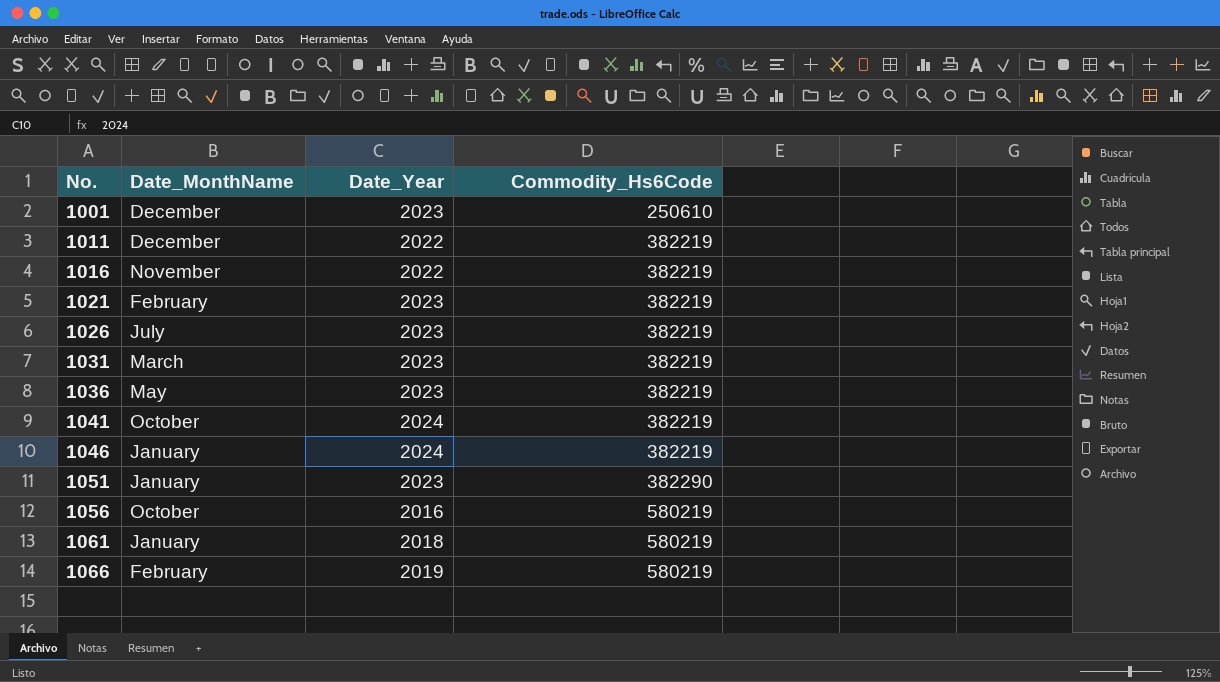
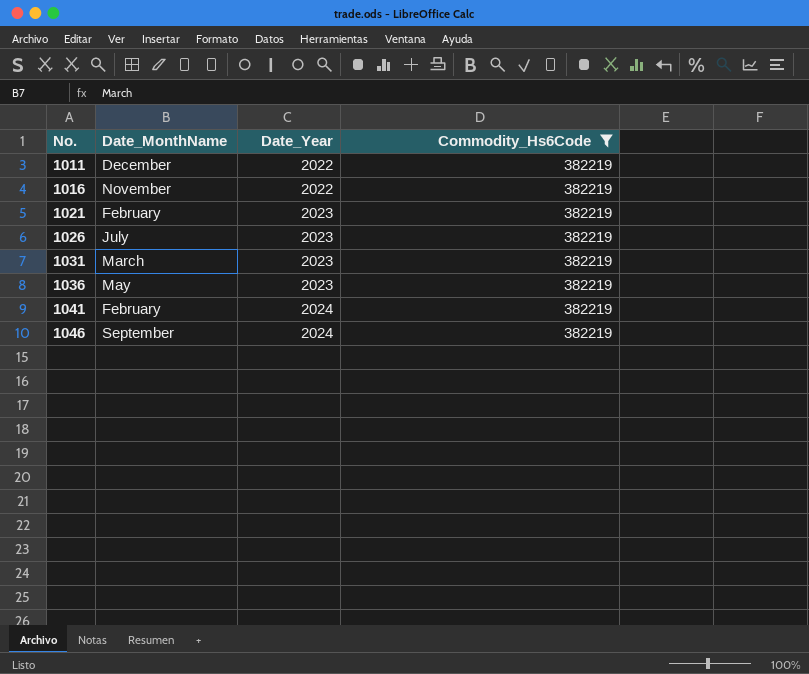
filter: none -> Commodity_Hs6Code = 382219
1041 | Date_MonthName: October -> February
1046 | Date_MonthName: January -> September

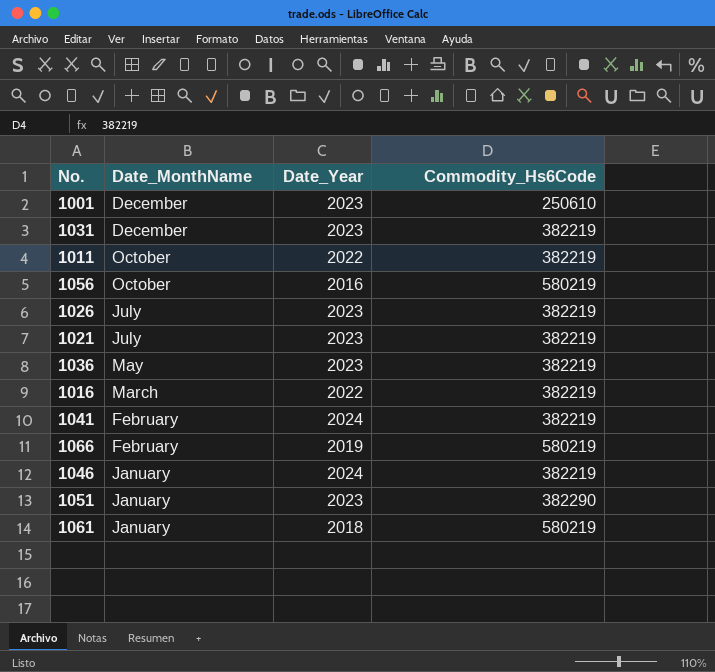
filter: Commodity_Hs6Code = 382219 -> none
row order: No. ascending -> Date_MonthName descending
1031 | Date_MonthName: March -> December
1011 | Date_MonthName: December -> October
1021 | Date_MonthName: February -> July
1016 | Date_MonthName: November -> March
1046 | Date_MonthName: September -> January

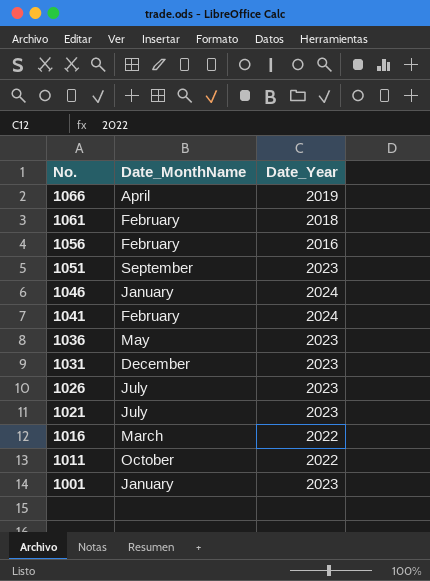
row order: Date_MonthName descending -> No. descending
column Commodity_Hs6Code | position: 4 -> none
1066 | Date_MonthName: February -> April
1061 | Date_MonthName: January -> February
1056 | Date_MonthName: October -> February
1051 | Date_MonthName: January -> September
1001 | Date_MonthName: December -> January

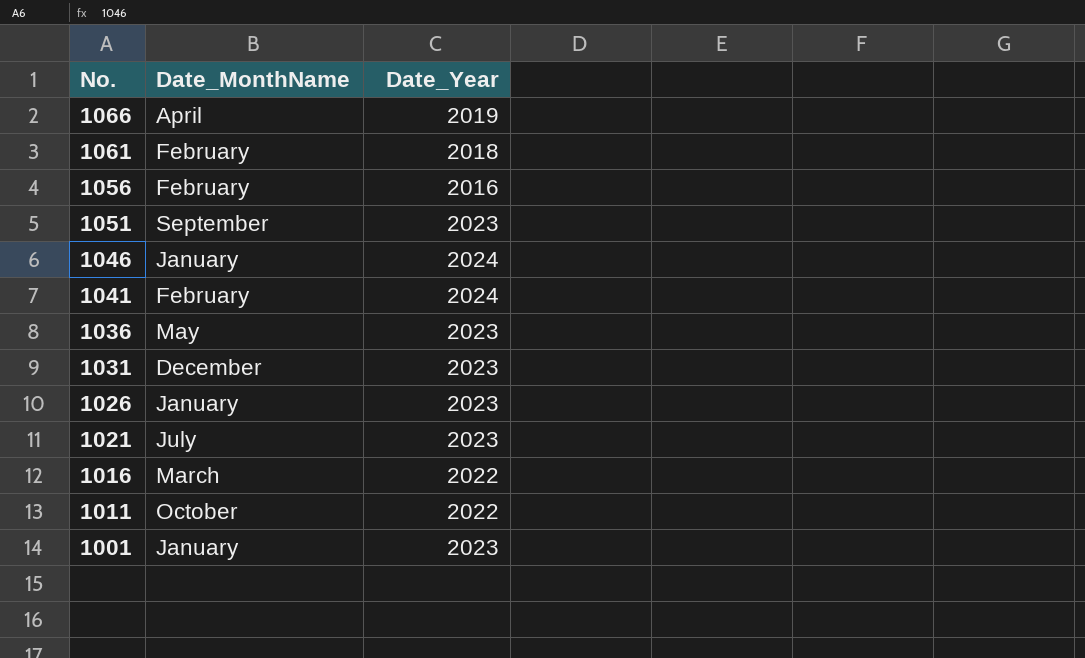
1026 | Date_MonthName: July -> January

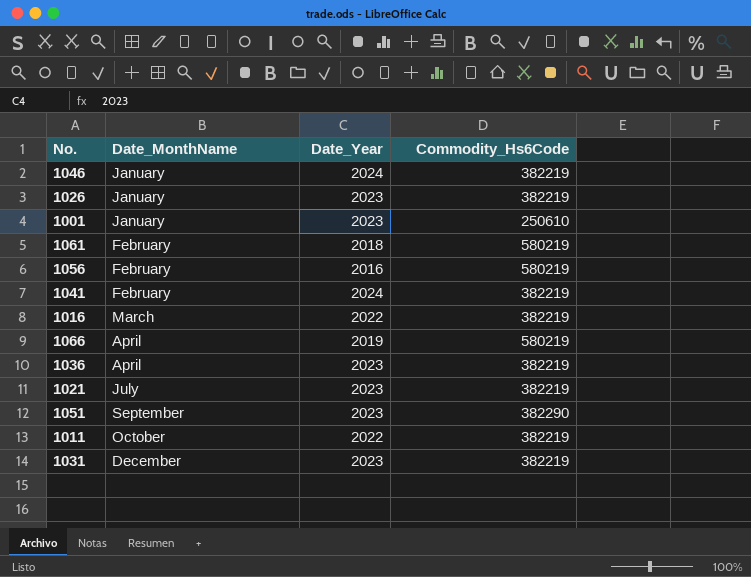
row order: No. descending -> Date_MonthName ascending
column Commodity_Hs6Code | position: none -> 4
1036 | Date_MonthName: May -> April

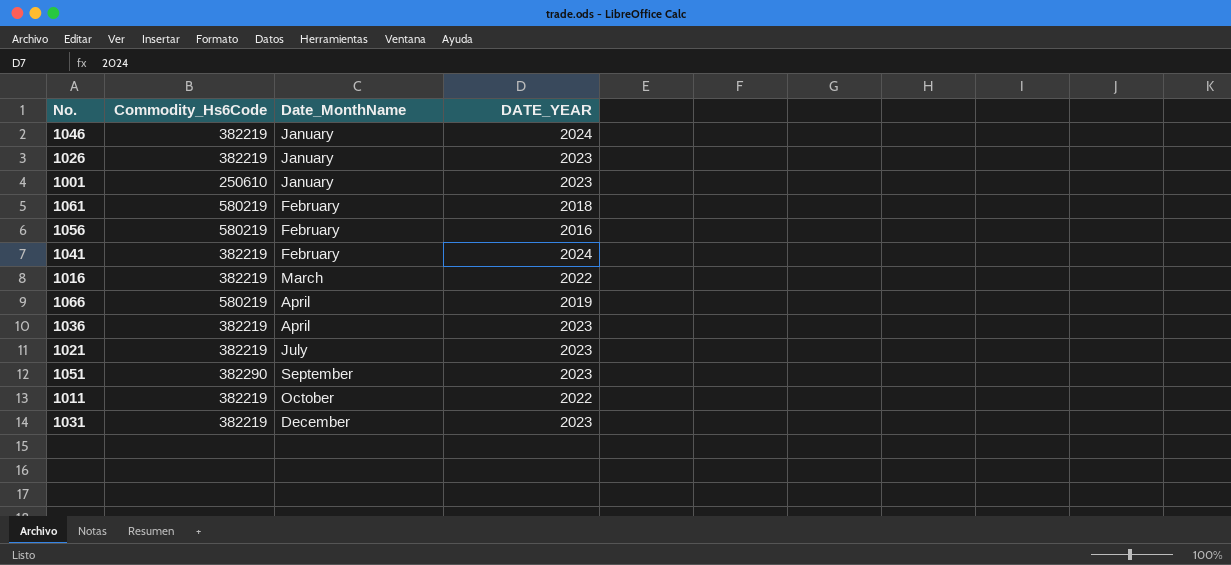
column Commodity_Hs6Code | position: 4 -> 2
column name: Date_Year -> DATE_YEAR

